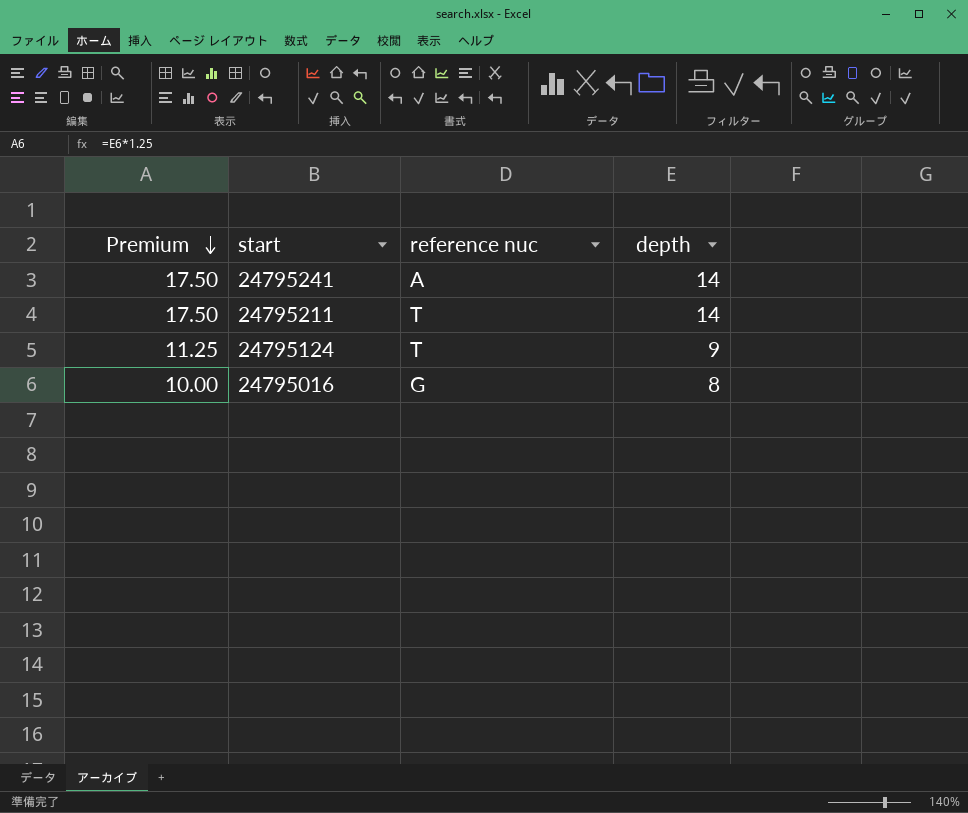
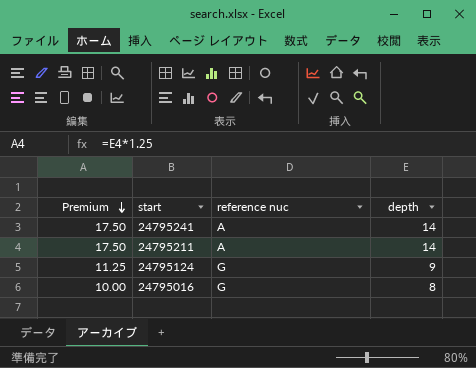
24795211 | reference nuc: T -> A
24795124 | reference nuc: T -> G

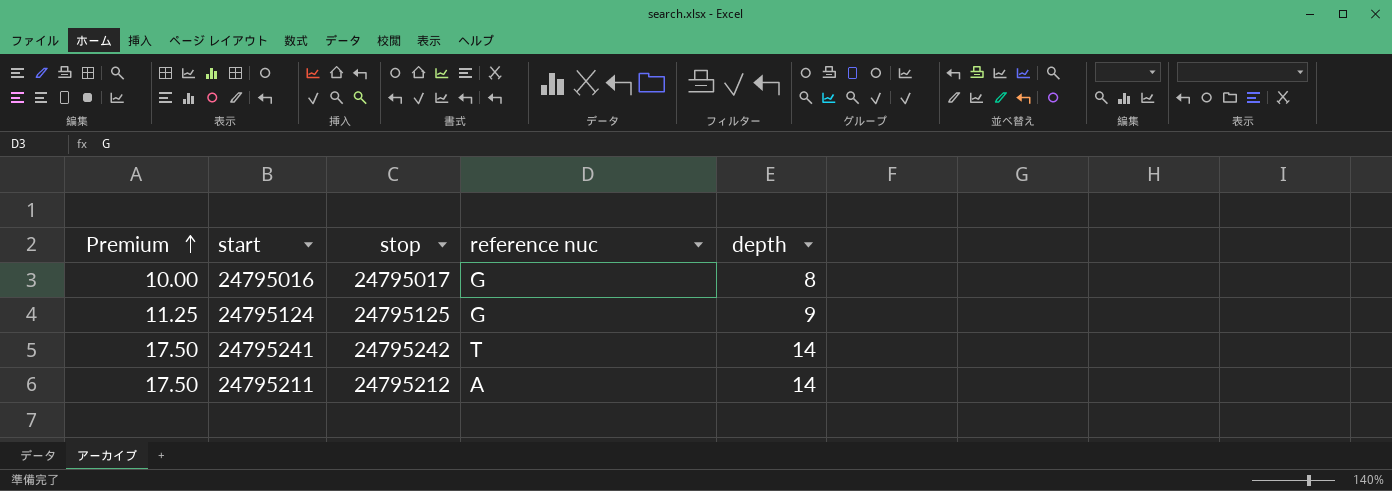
row order: Premium descending -> Premium ascending
column stop | position: none -> 3
24795241 | reference nuc: A -> T

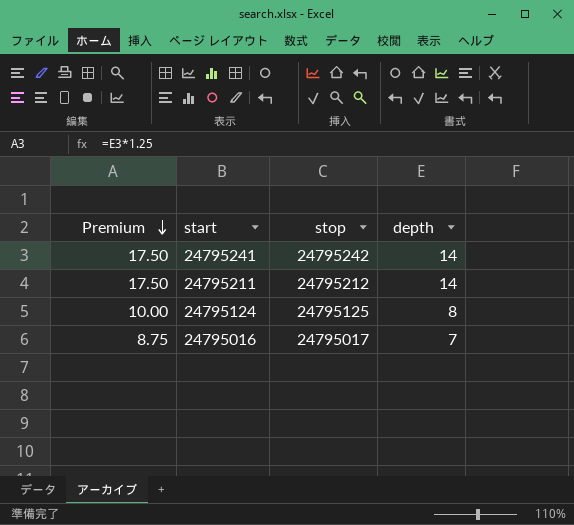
row order: Premium ascending -> Premium descending
column reference nuc | position: 4 -> none
24795124 | Premium: 11.25 -> 10.00
24795124 | depth: 9 -> 8
24795016 | Premium: 10.00 -> 8.75
24795016 | depth: 8 -> 7

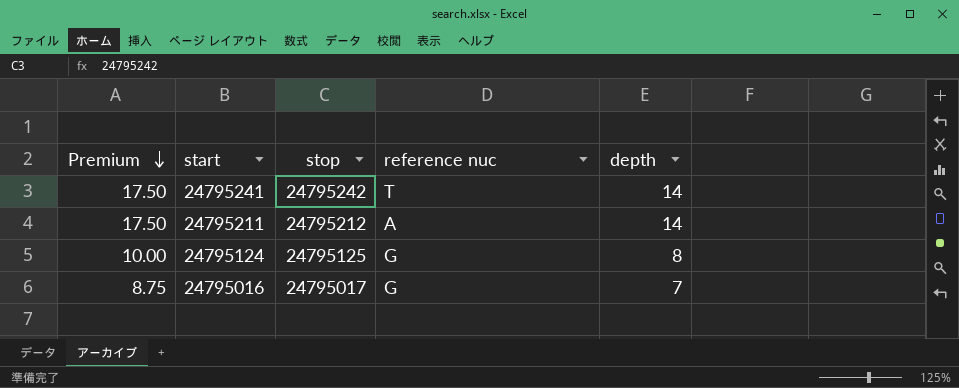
column reference nuc | position: none -> 4

